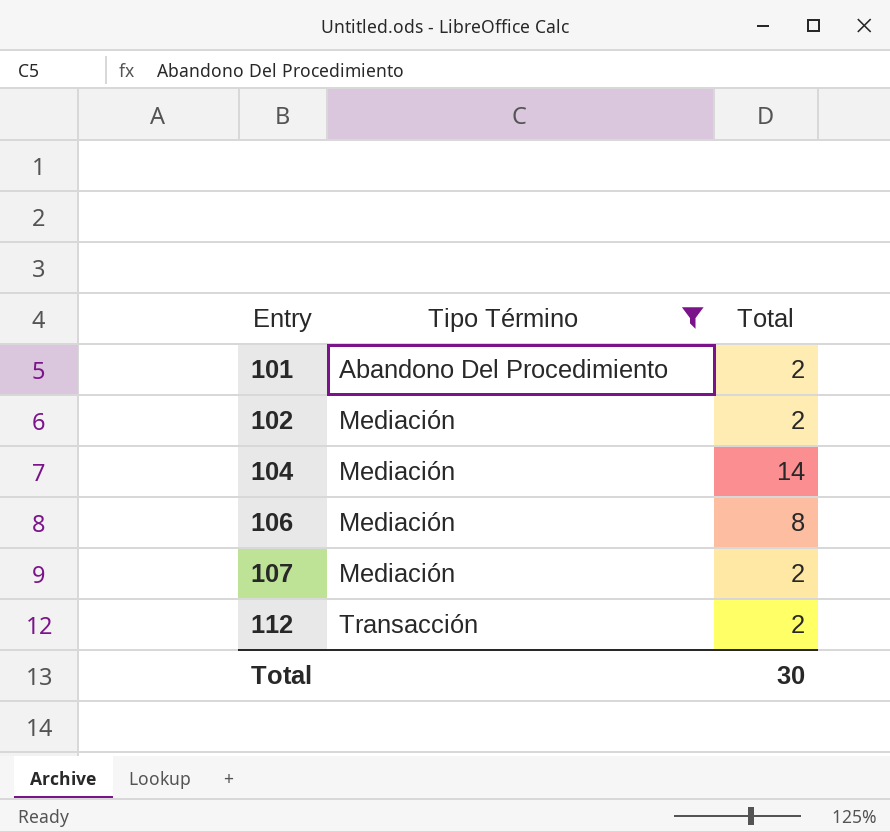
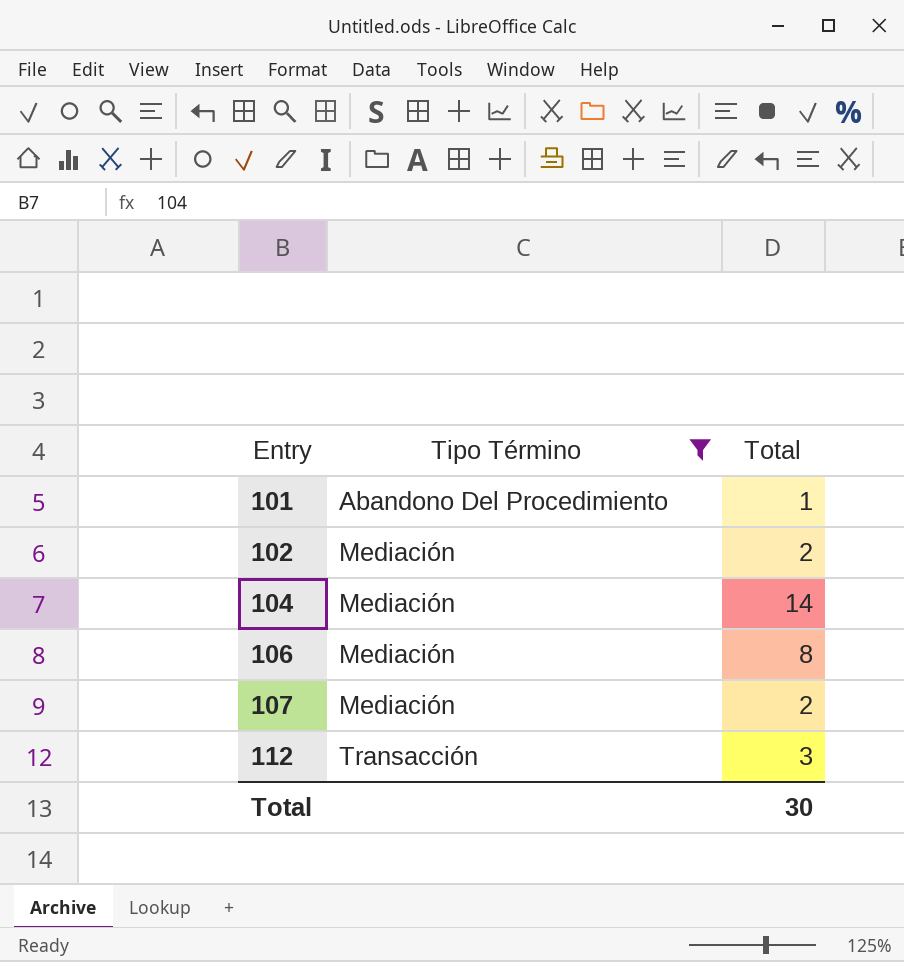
101 | Total: 2 -> 1
112 | Total: 2 -> 3

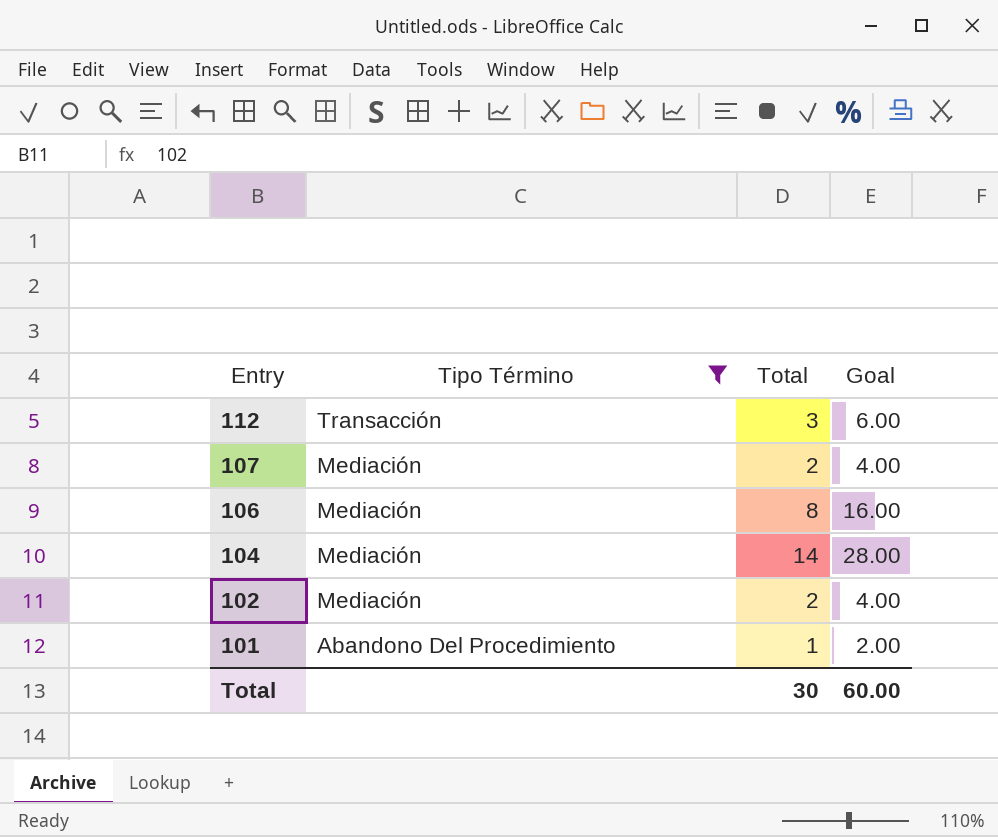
row order: Entry ascending -> Entry descending
column Goal | formula: none -> [Total] * 2

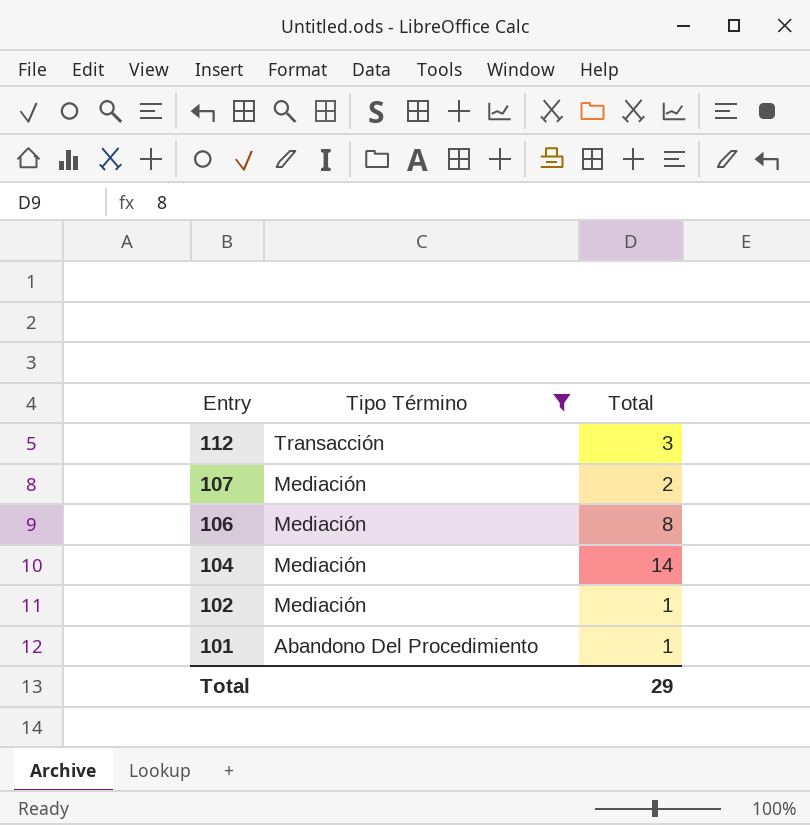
column Goal | formula: [Total] * 2 -> none
102 | Total: 2 -> 1
Total | Total: 30 -> 29

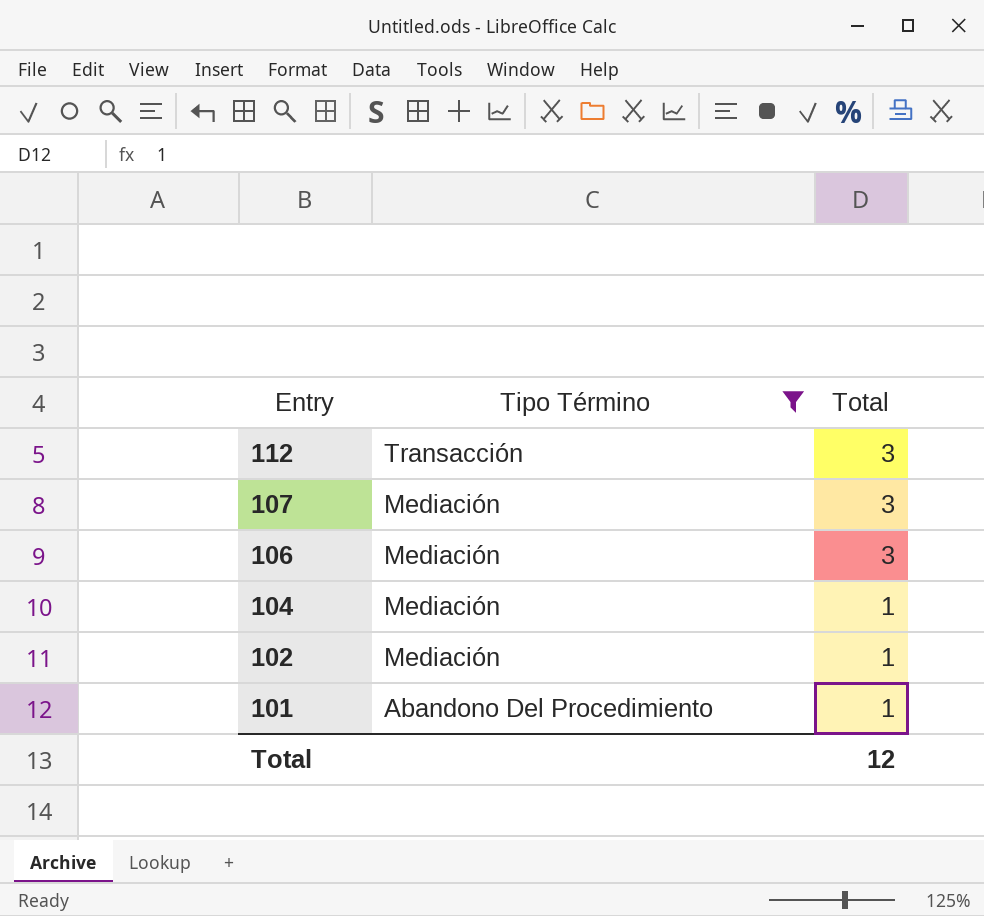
107 | Total: 2 -> 3
106 | Total: 8 -> 3
104 | Total: 14 -> 1
Total | Total: 29 -> 12

